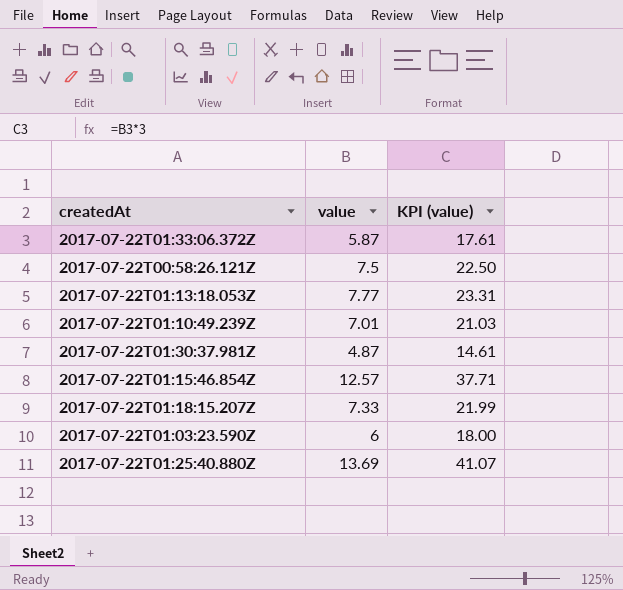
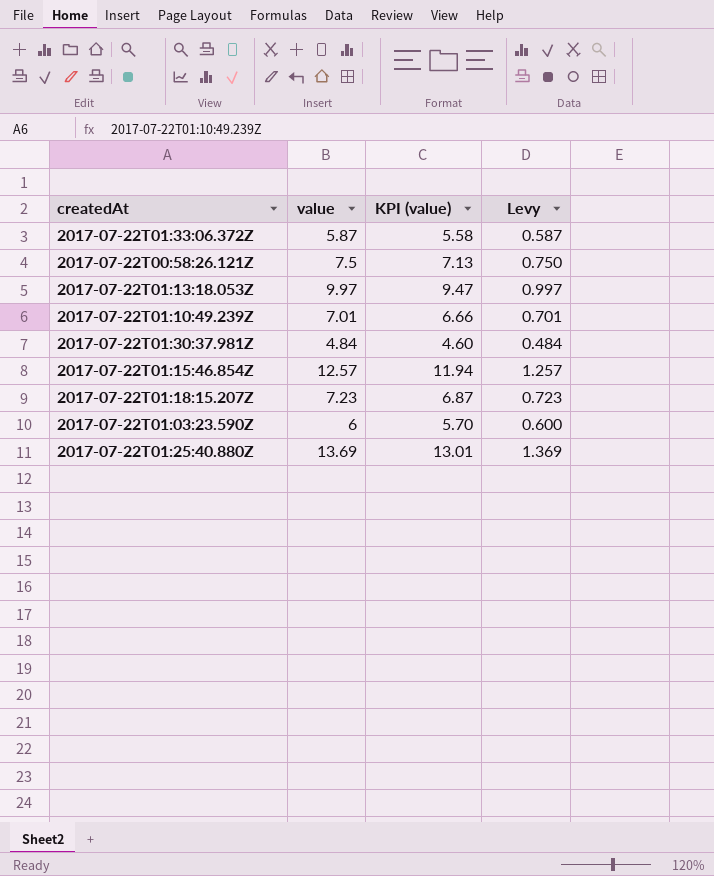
column KPI (value) | formula: [value] * 3 -> [value] * 0.95
column Levy | formula: none -> [value] * 0.1
2017-07-22T01:13:18.053Z | value: 7.77 -> 9.97
2017-07-22T01:30:37.981Z | value: 4.87 -> 4.84
2017-07-22T01:18:15.207Z | value: 7.33 -> 7.23

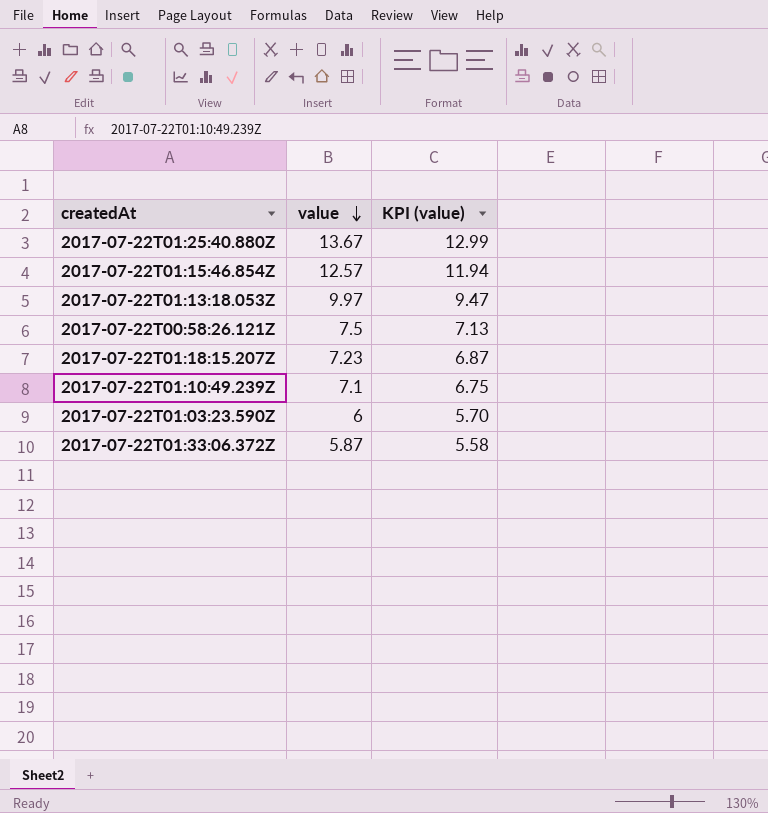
row order: none -> value descending
column Levy | formula: [value] * 0.1 -> none
row 2017-07-22T01:30:37.981Z: 4.84 | 4.60 | 0.484 -> none
2017-07-22T01:25:40.880Z | value: 13.69 -> 13.67
2017-07-22T01:25:40.880Z | KPI (value): 13.01 -> 12.99
2017-07-22T01:10:49.239Z | value: 7.01 -> 7.1
2017-07-22T01:10:49.239Z | KPI (value): 6.66 -> 6.75

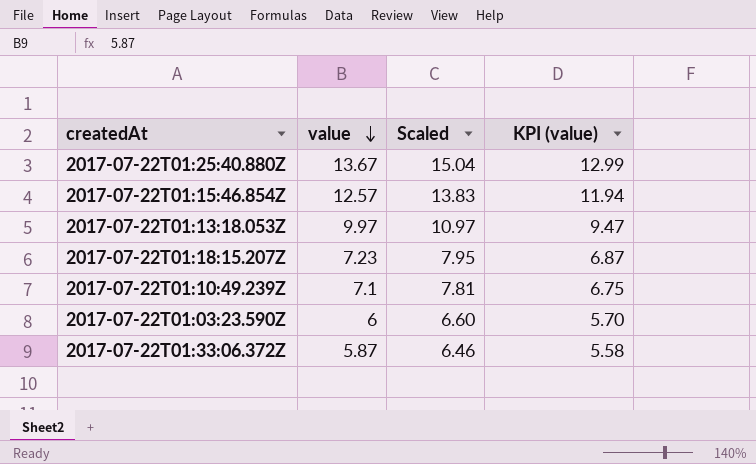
column Scaled | formula: none -> [value] * 1.1
row 2017-07-22T00:58:26.121Z: 7.5 | 7.13 -> none

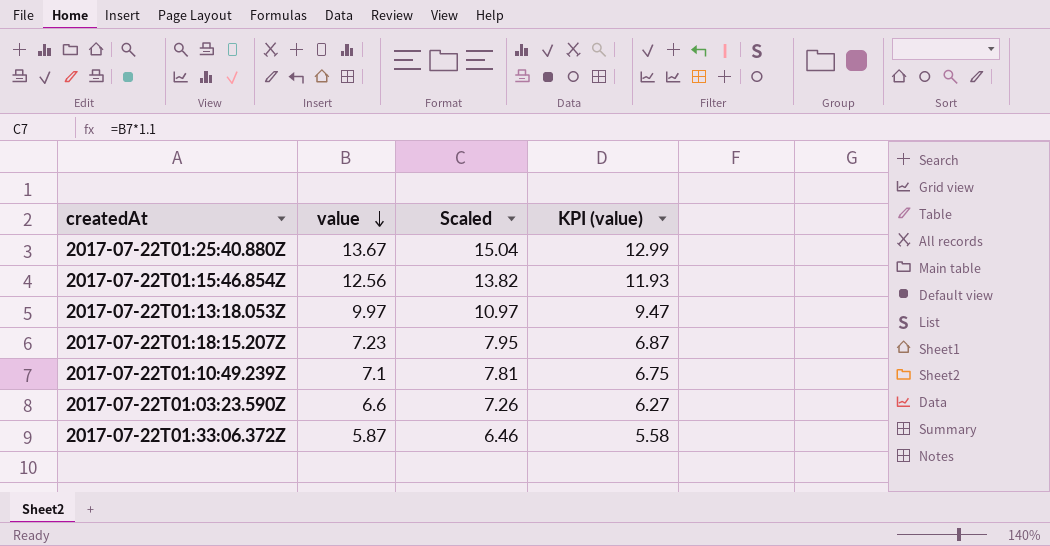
2017-07-22T01:15:46.854Z | value: 12.57 -> 12.56
2017-07-22T01:15:46.854Z | Scaled: 13.83 -> 13.82
2017-07-22T01:15:46.854Z | KPI (value): 11.94 -> 11.93
2017-07-22T01:03:23.590Z | value: 6 -> 6.6
2017-07-22T01:03:23.590Z | Scaled: 6.60 -> 7.26
2017-07-22T01:03:23.590Z | KPI (value): 5.70 -> 6.27

